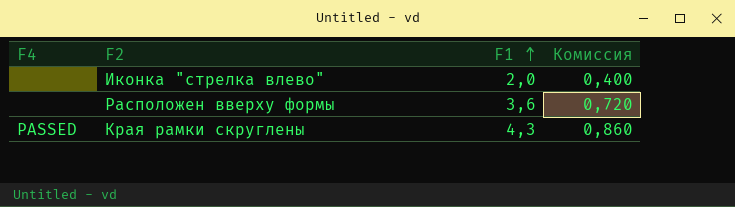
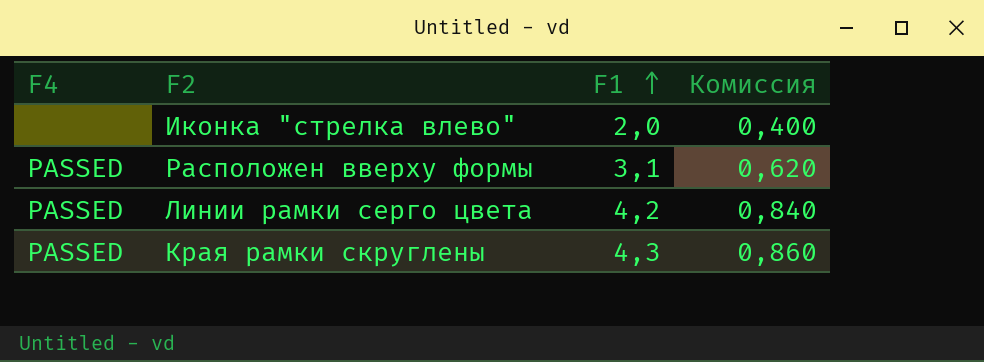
Расположен вверxу формы | F4: none -> PASSED
Расположен вверxу формы | F1: 3,6 -> 3,1
Расположен вверxу формы | Комиссия: 0,720 -> 0,620
row Линии рамки серго цвета: none -> PASSED | 4,2 | 0,840

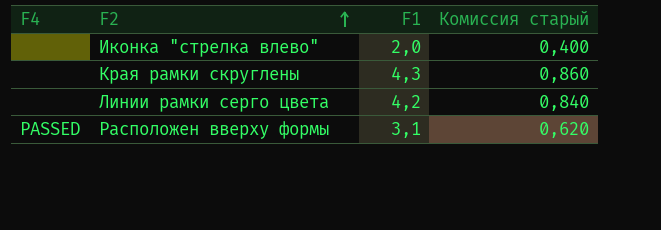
row order: F1 ascending -> F2 ascending
column name: Комиссия -> Комиссия старый
Края рамки скруглены | F4: PASSED -> none
Линии рамки серго цвета | F4: PASSED -> none

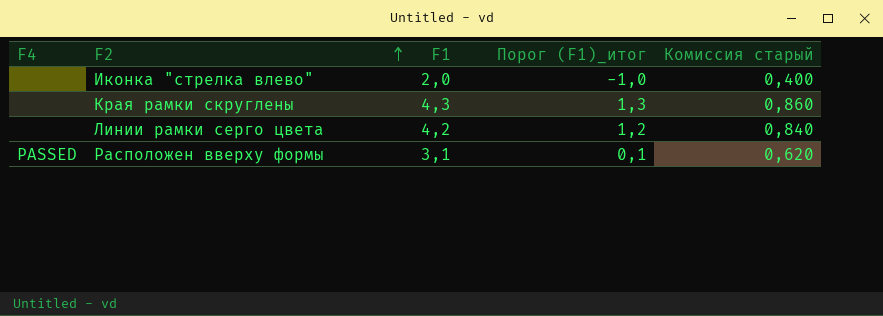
column Порог (F1)_итог | formula: none -> [F1] - 3

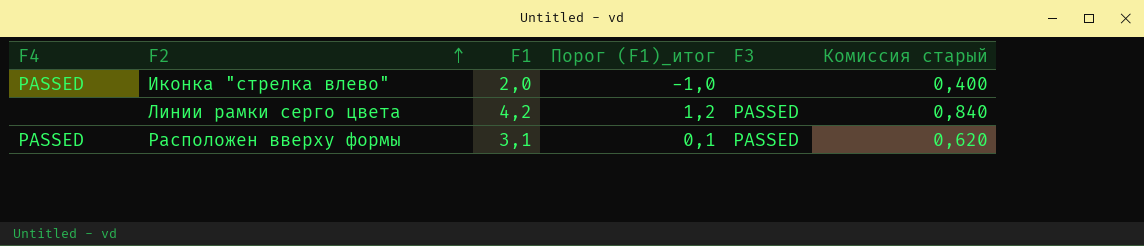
column F3 | position: none -> 5
row Края рамки скруглены: none | 4,3 | 1,3 | 0,860 -> none
Иконка "стрелка влево" | F4: none -> PASSED

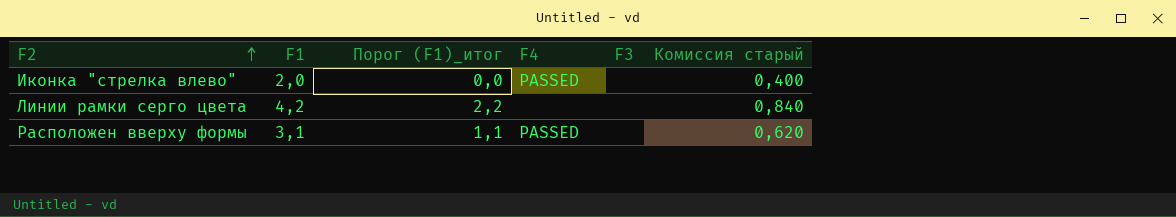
column Порог (F1)_итог | formula: [F1] - 3 -> [F1] - 2
column F4 | position: 1 -> 4
Линии рамки серго цвета | F3: PASSED -> none
Расположен вверxу формы | F3: PASSED -> none

